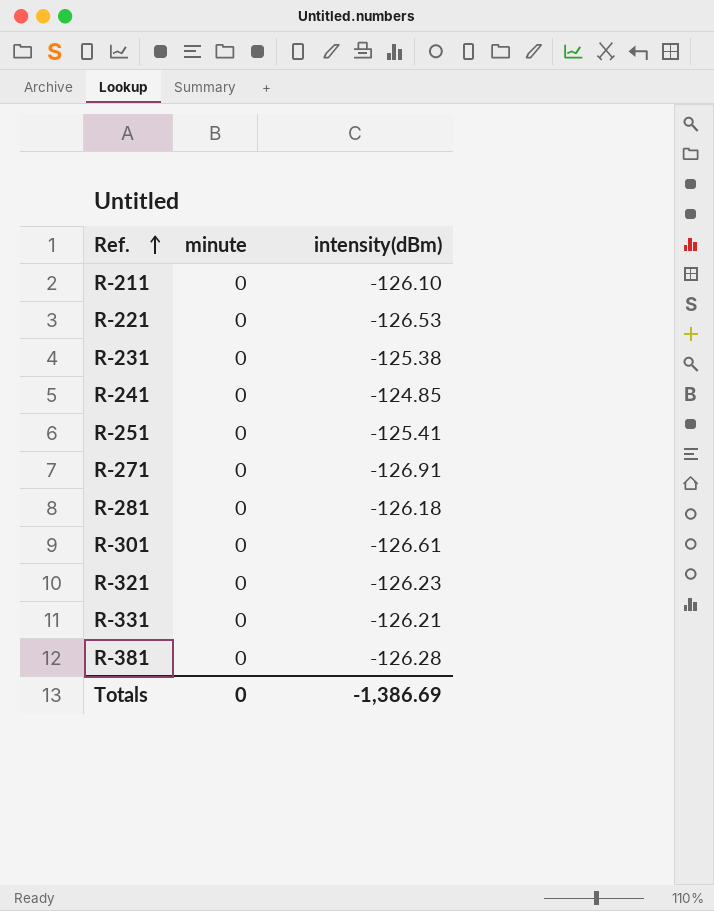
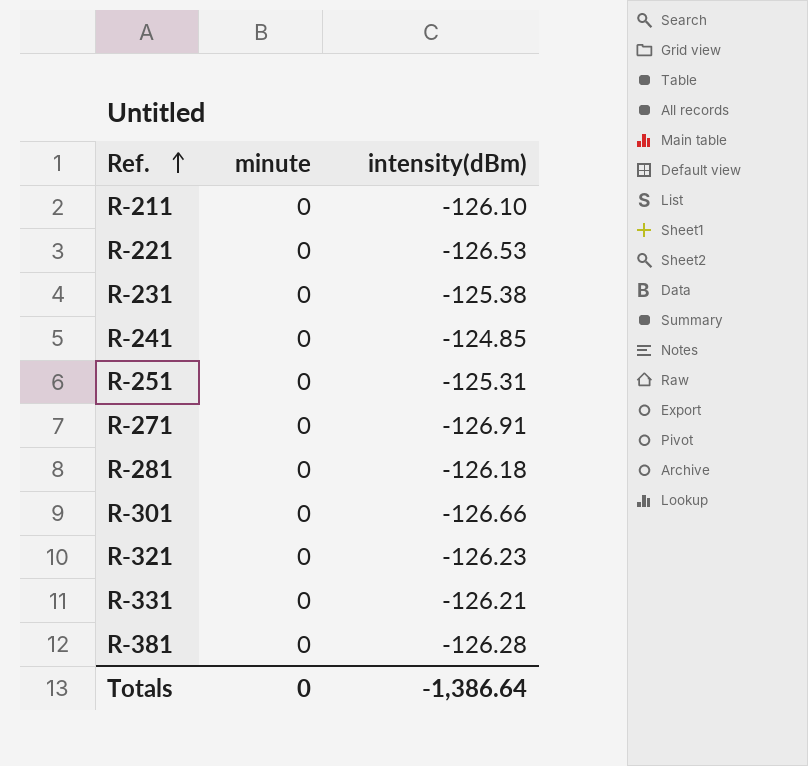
R-251 | intensity(dBm): -125.41 -> -125.31
R-301 | intensity(dBm): -126.61 -> -126.66
Totals | intensity(dBm): -1,386.69 -> -1,386.64

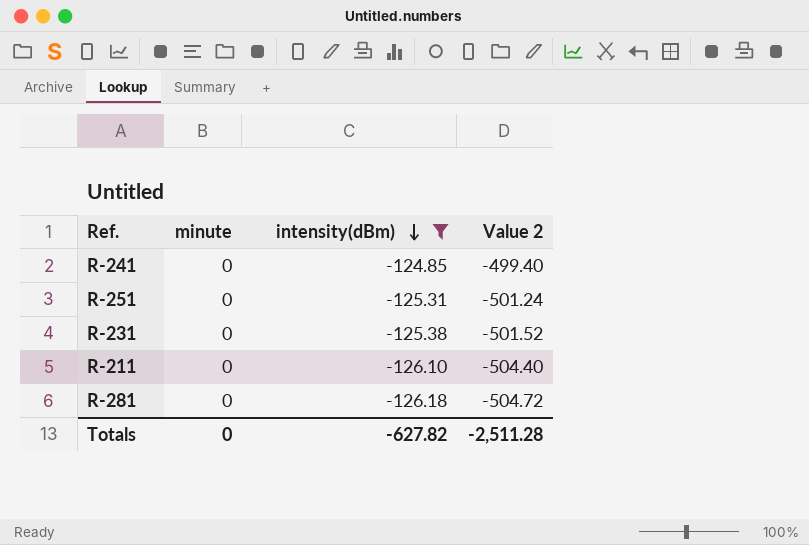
filter: none -> intensity(dBm) >= -126.18
row order: Ref. ascending -> intensity(dBm) descending
column Value 2 | formula: none -> [intensity(dBm)] * 4
Totals | intensity(dBm): -1,386.64 -> -627.82

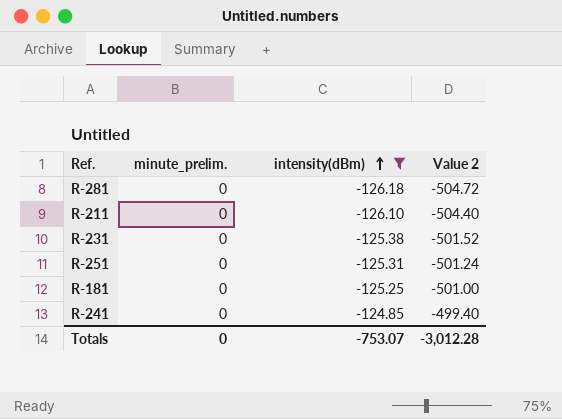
row order: intensity(dBm) descending -> intensity(dBm) ascending
column name: minute -> minute_prelim.
row R-181: none -> 0 | -125.25 | -501.00
Totals | intensity(dBm): -627.82 -> -753.07
Totals | Value 2: -2,511.28 -> -3,012.28

